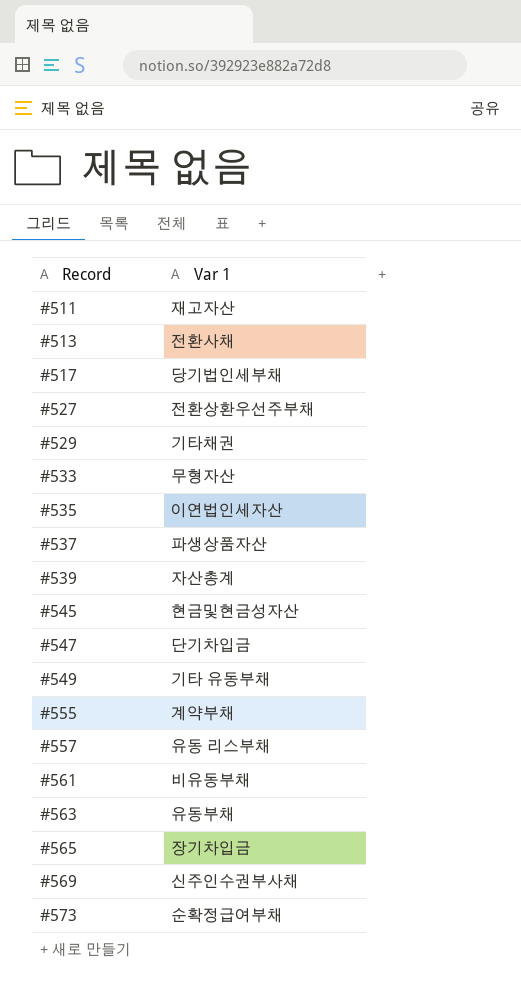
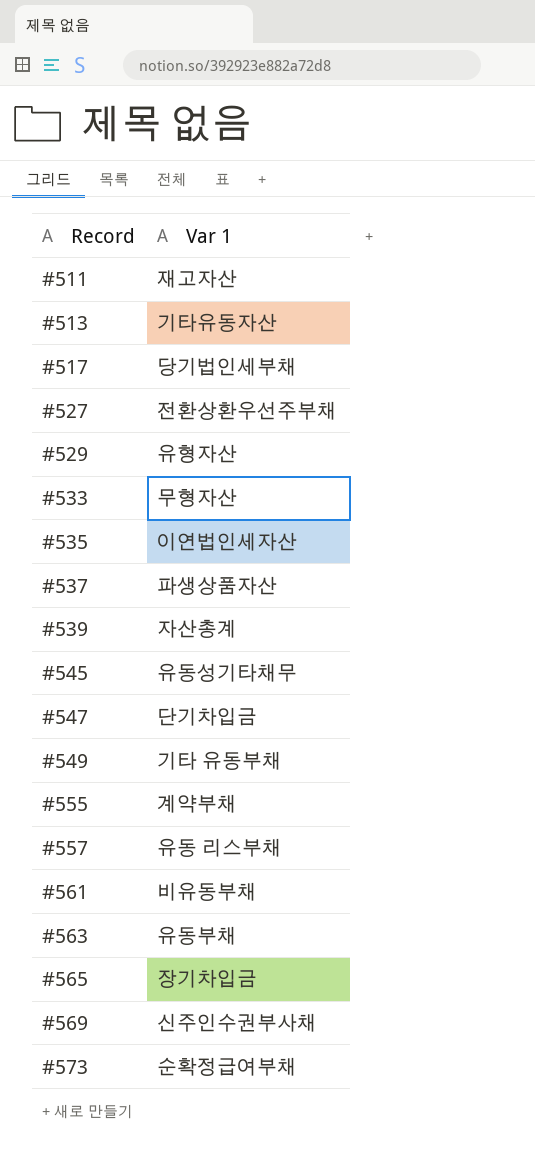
#513 | Var 1: 전환사채 -> 기타유동자산
#529 | Var 1: 기타채권 -> 유형자산
#545 | Var 1: 현금및현금성자산 -> 유동성기타채무

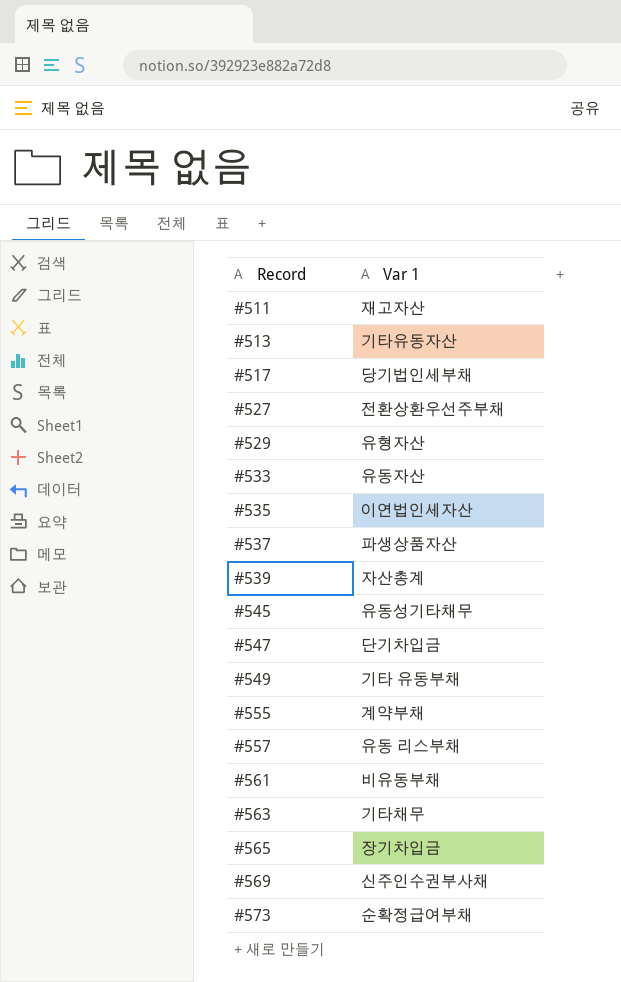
#533 | Var 1: 무형자산 -> 유동자산
#563 | Var 1: 유동부채 -> 기타채무

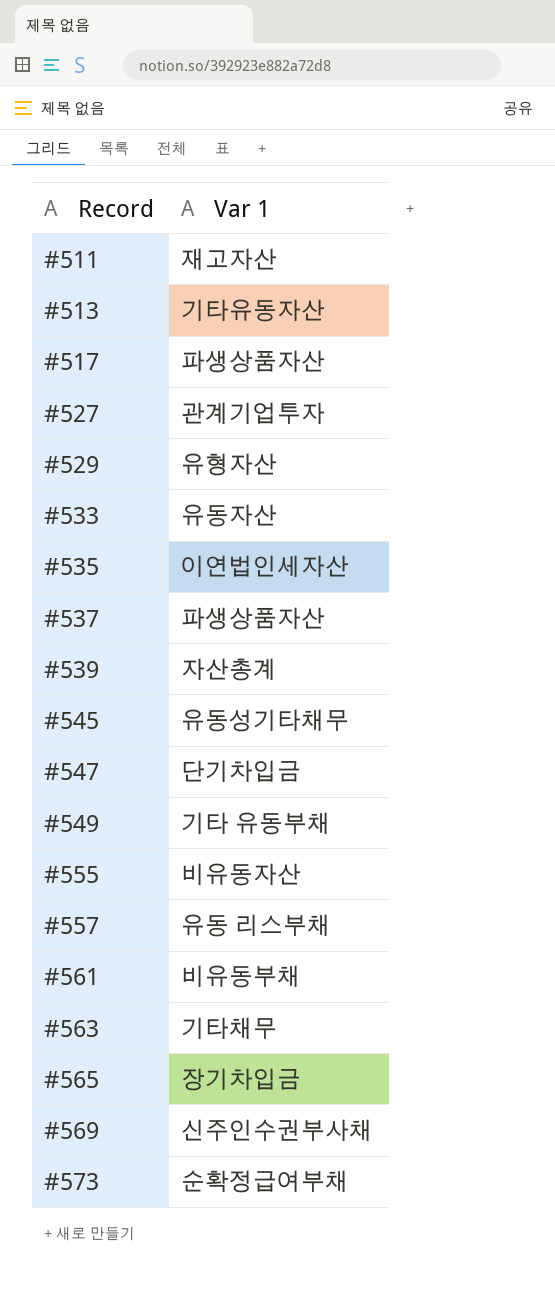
#517 | Var 1: 당기법인세부채 -> 파생상품자산
#527 | Var 1: 전환상환우선주부채 -> 관계기업투자
#555 | Var 1: 계약부채 -> 비유동자산

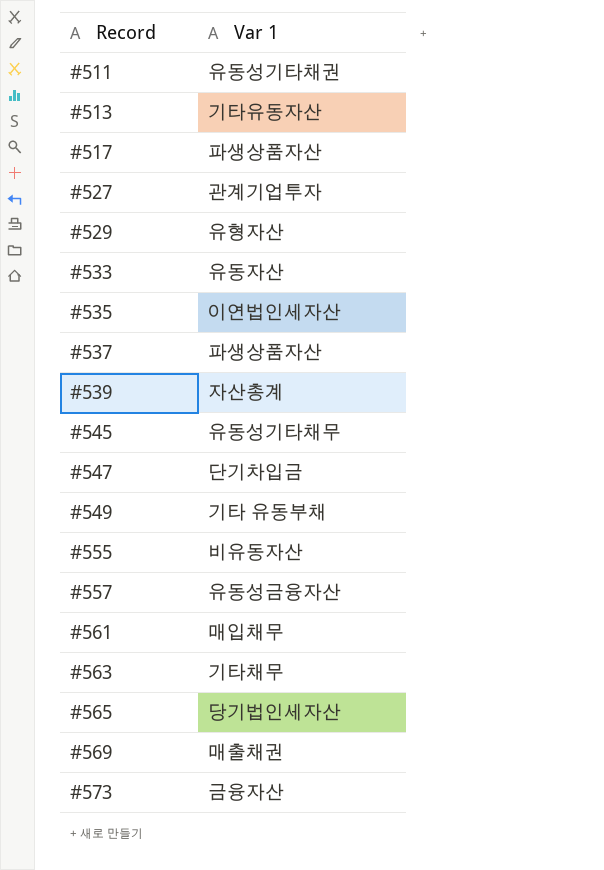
#511 | Var 1: 재고자산 -> 유동성기타채권
#557 | Var 1: 유동 리스부채 -> 유동성금융자산
#561 | Var 1: 비유동부채 -> 매입채무
#565 | Var 1: 장기차입금 -> 당기법인세자산
#569 | Var 1: 신주인수권부사채 -> 매출채권
#573 | Var 1: 순확정급여부채 -> 금융자산

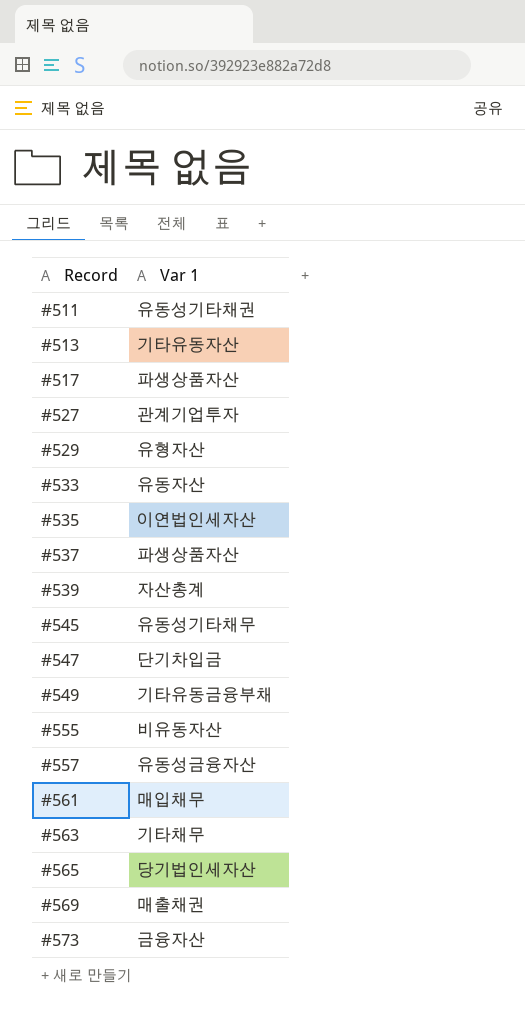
#549 | Var 1: 기타 유동부채 -> 기타유동금융부채

